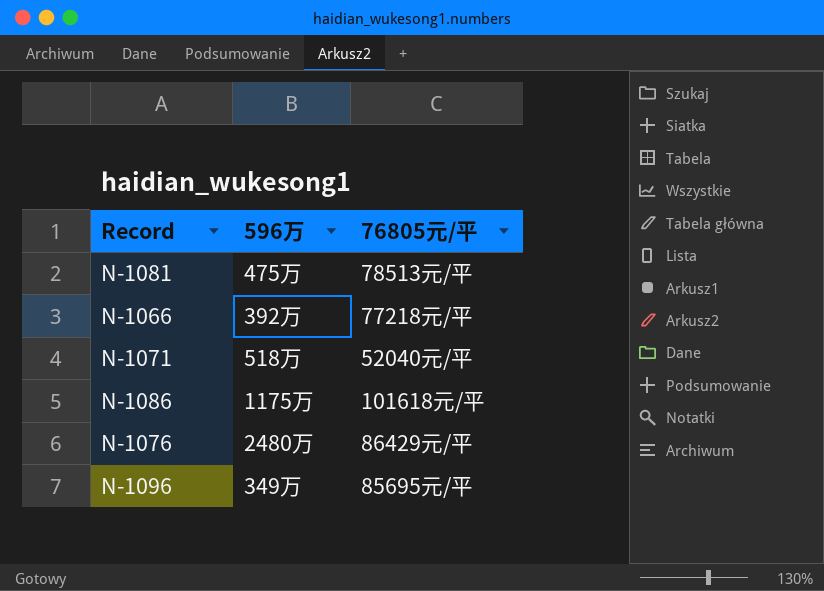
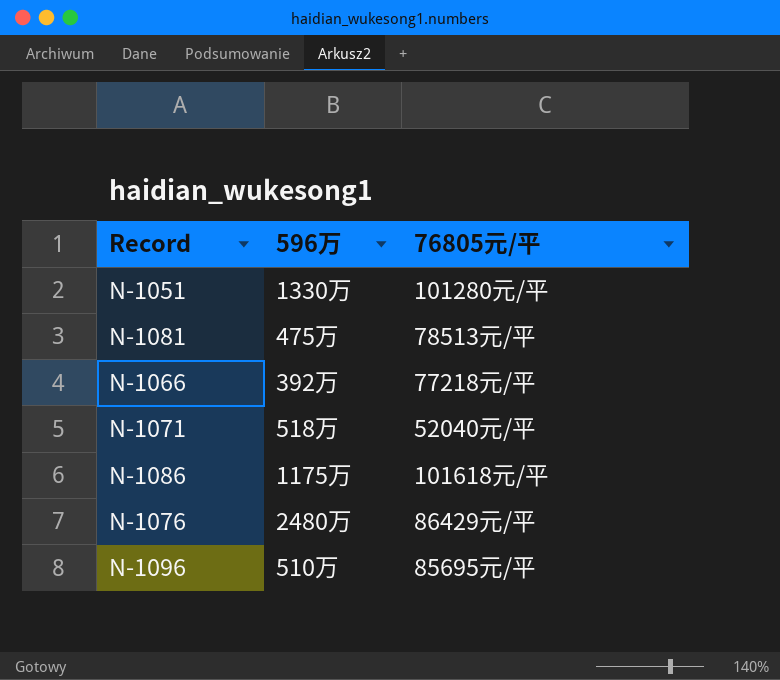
row N-1051: none -> 1330万 | 101280元/平
N-1096 | 596万: 349万 -> 510万

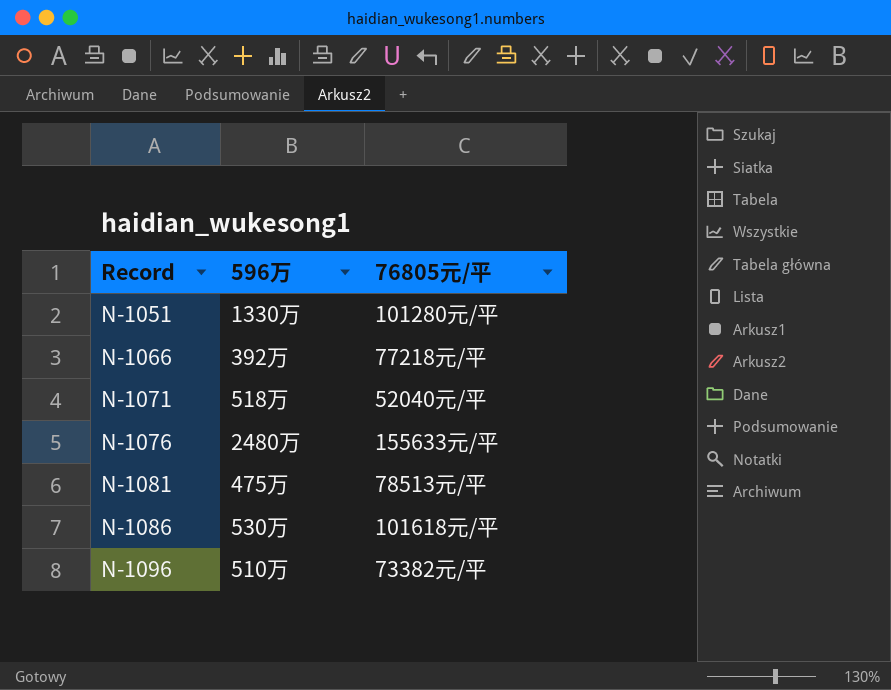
row order: none -> Record ascending
N-1076 | 76805元/平: 86429元/平 -> 155633元/平
N-1086 | 596万: 1175万 -> 530万
N-1096 | 76805元/平: 85695元/平 -> 73382元/平

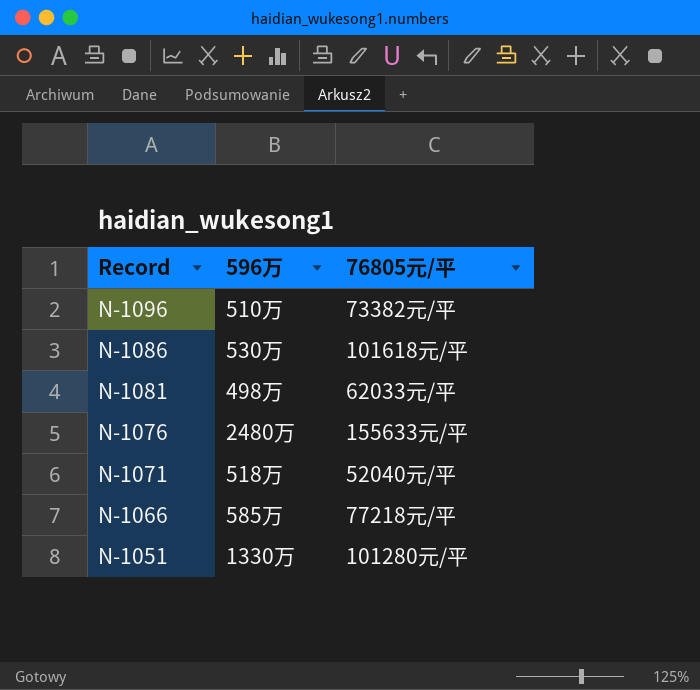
row order: Record ascending -> Record descending
N-1081 | 596万: 475万 -> 498万
N-1081 | 76805元/平: 78513元/平 -> 62033元/平
N-1066 | 596万: 392万 -> 585万

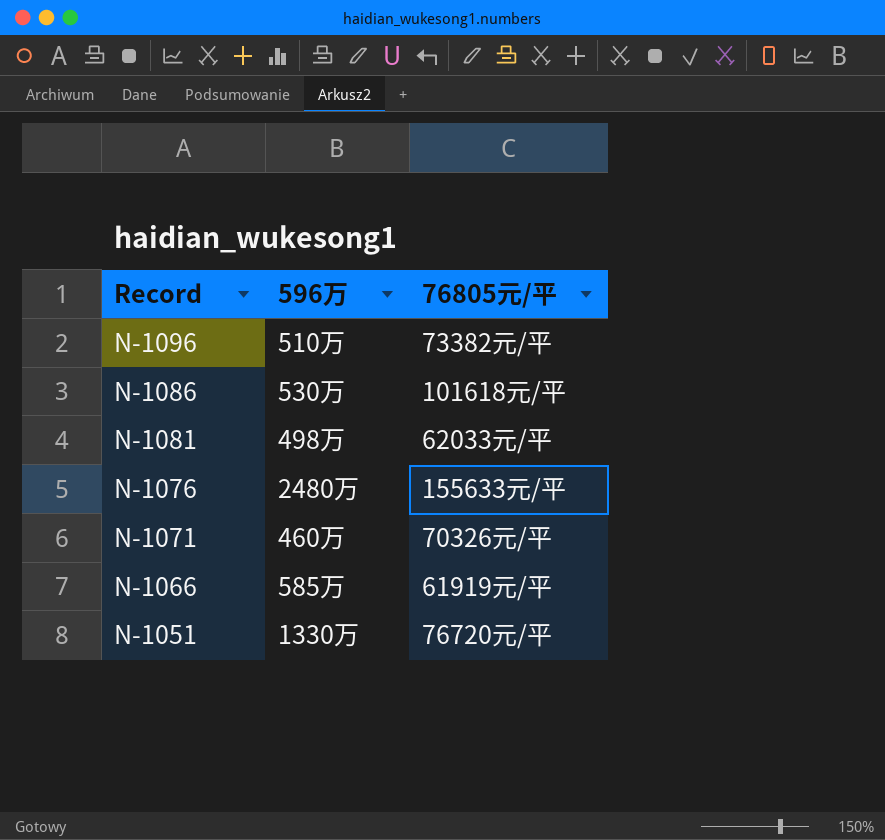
N-1071 | 596万: 518万 -> 460万
N-1071 | 76805元/平: 52040元/平 -> 70326元/平
N-1066 | 76805元/平: 77218元/平 -> 61919元/平
N-1051 | 76805元/平: 101280元/平 -> 76720元/平

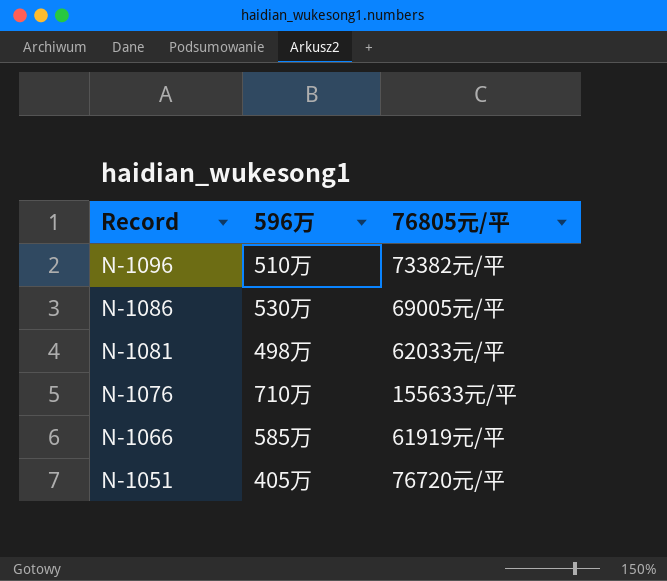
row N-1071: 460万 | 70326元/平 -> none
N-1086 | 76805元/平: 101618元/平 -> 69005元/平
N-1076 | 596万: 2480万 -> 710万
N-1051 | 596万: 1330万 -> 405万

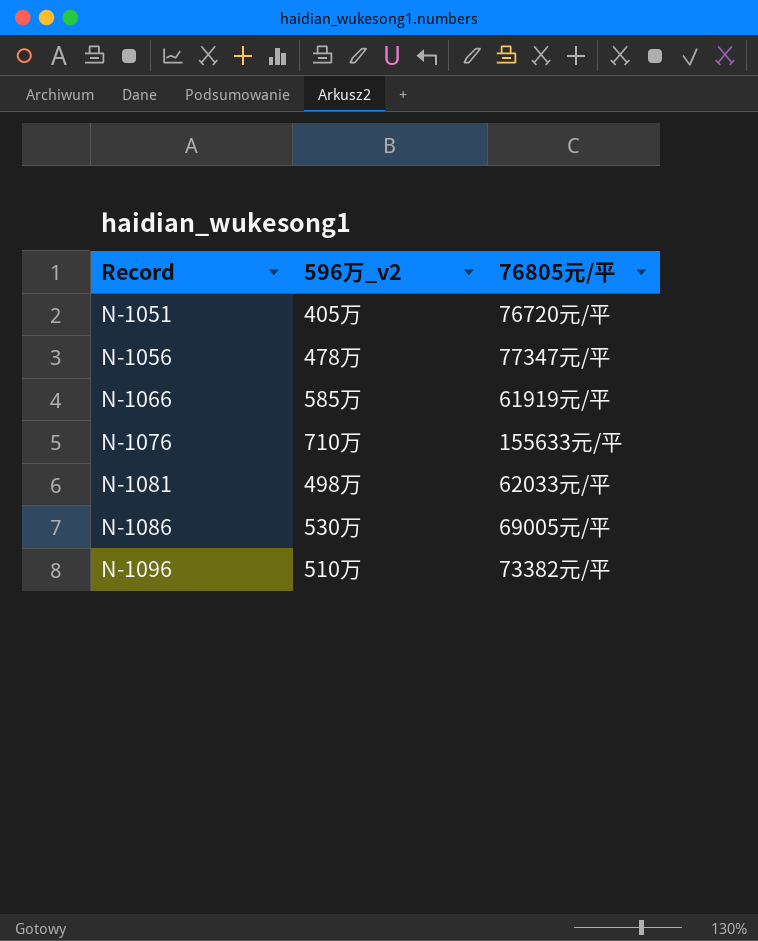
row order: Record descending -> Record ascending
column name: 596万 -> 596万_v2
row N-1056: none -> 478万 | 77347元/平

